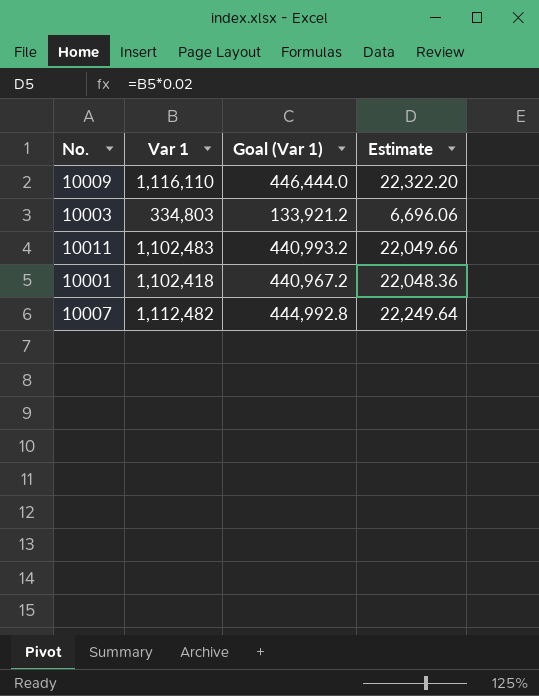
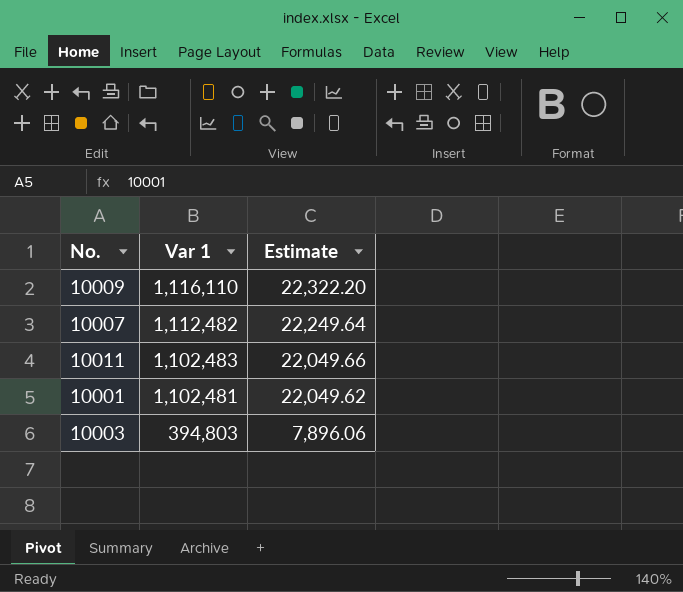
row order: none -> Var 1 descending
column Goal (Var 1) | formula: [Var 1] * 0.4 -> none
10001 | Var 1: 1,102,418 -> 1,102,481
10001 | Estimate: 22,048.36 -> 22,049.62
10003 | Var 1: 334,803 -> 394,803
10003 | Estimate: 6,696.06 -> 7,896.06

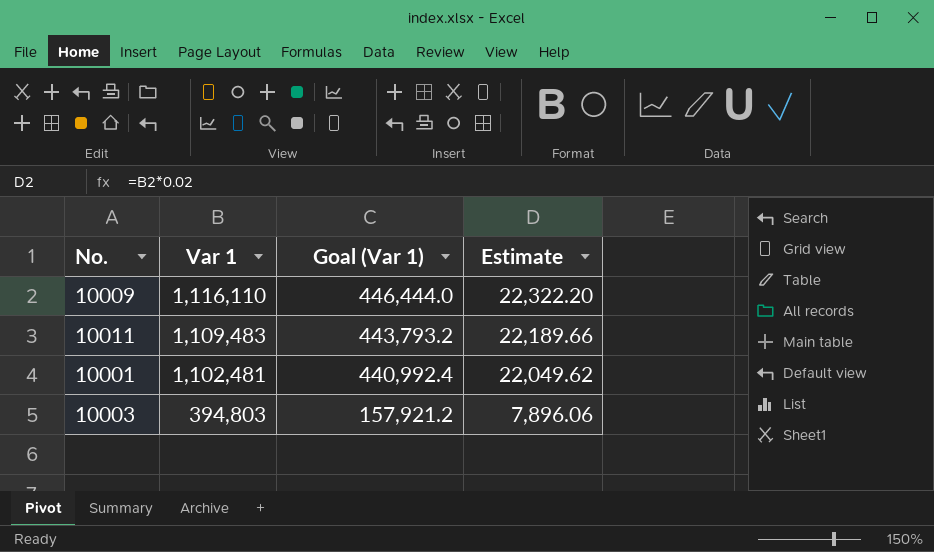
column Goal (Var 1) | formula: none -> [Var 1] * 0.4
row 10007: 1,112,482 | 22,249.64 -> none
10011 | Var 1: 1,102,483 -> 1,109,483
10011 | Estimate: 22,049.66 -> 22,189.66

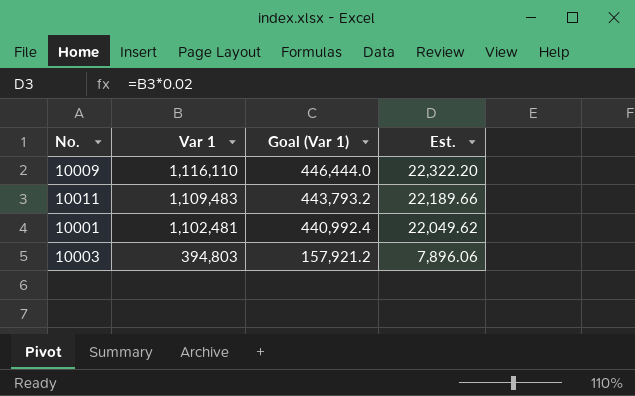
column name: Estimate -> Est.

